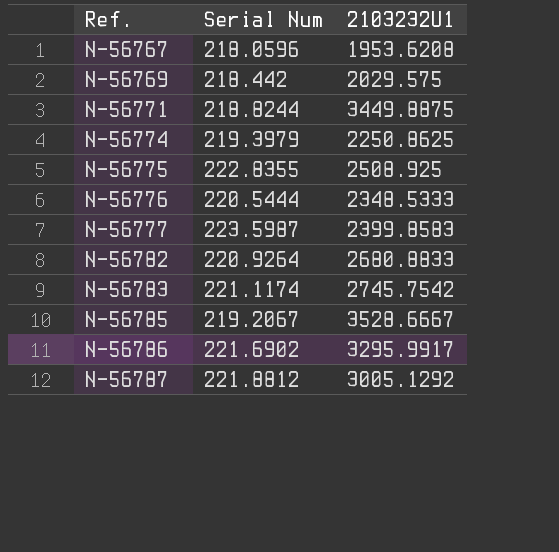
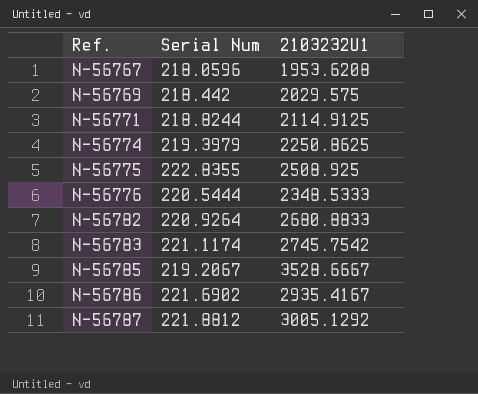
row N-56777: 223.5987 | 2399.8583 -> none
N-56771 | 2103232U1: 3449.8875 -> 2114.9125
N-56786 | 2103232U1: 3295.9917 -> 2935.4167

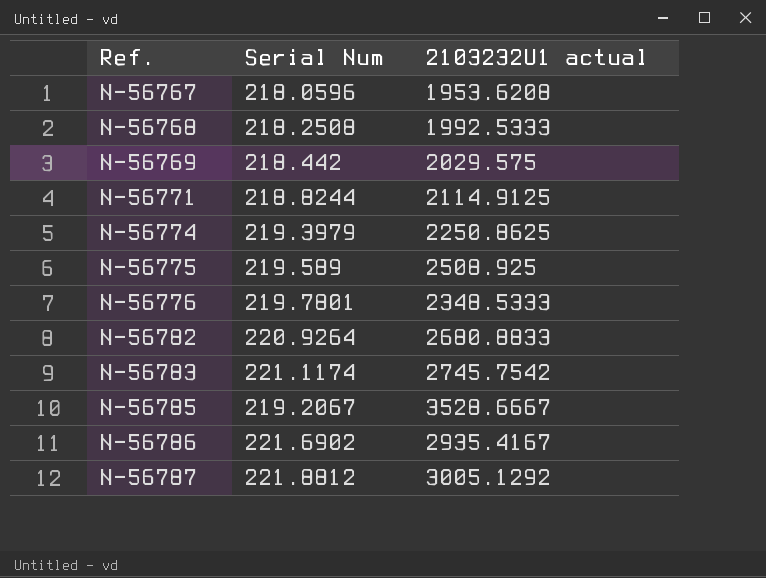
column name: 2103232U1 -> 2103232U1 actual
row N-56768: none -> 218.2508 | 1992.5333
N-56775 | Serial Num: 222.8355 -> 219.589
N-56776 | Serial Num: 220.5444 -> 219.7801

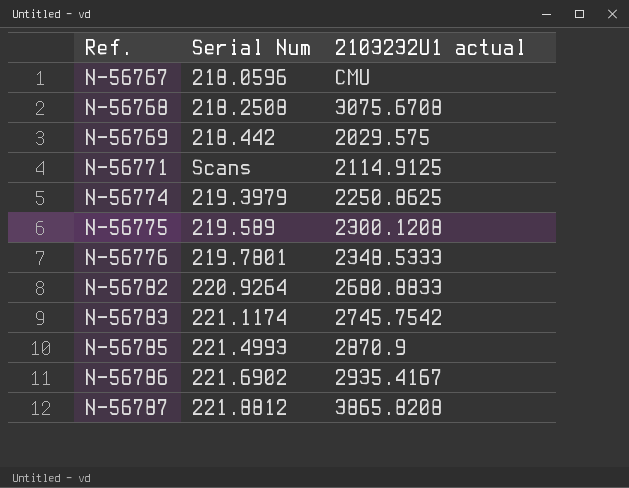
N-56767 | 2103232U1 actual: 1953.6208 -> CMU
N-56768 | 2103232U1 actual: 1992.5333 -> 3075.6708
N-56771 | Serial Num: 218.8244 -> Scans
N-56775 | 2103232U1 actual: 2508.925 -> 2300.1208
N-56785 | Serial Num: 219.2067 -> 221.4993
N-56785 | 2103232U1 actual: 3528.6667 -> 2870.9
N-56787 | 2103232U1 actual: 3005.1292 -> 3865.8208

